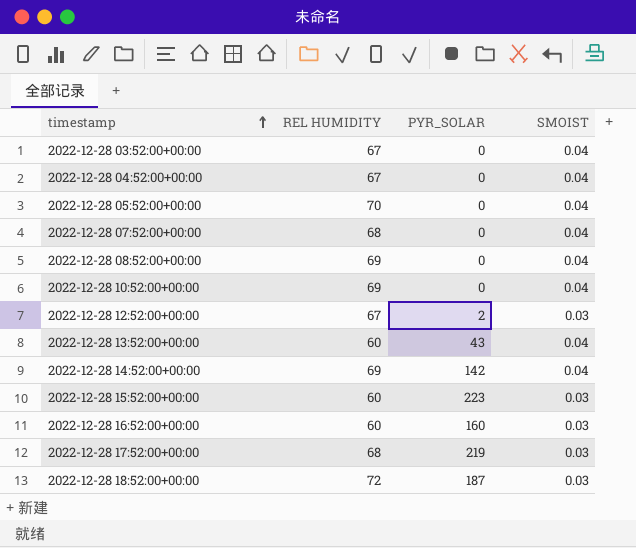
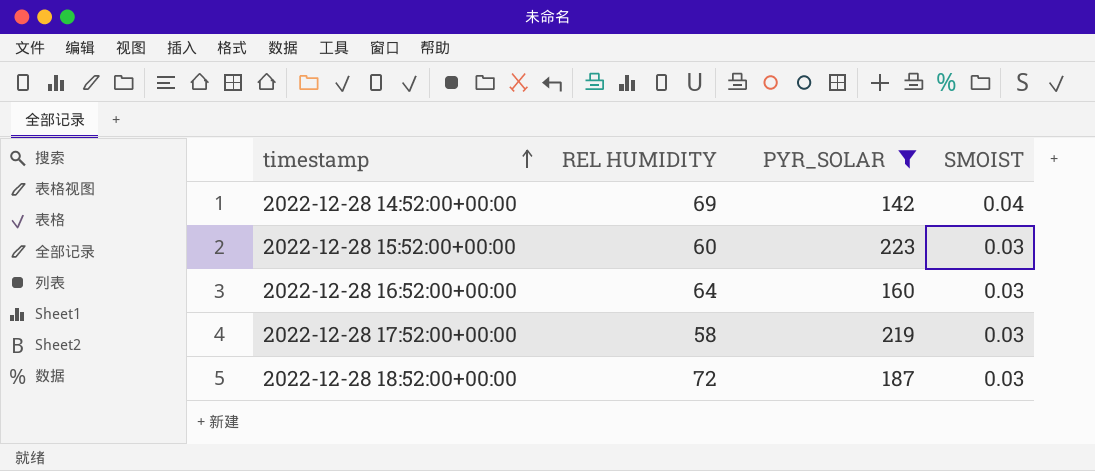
filter: none -> PYR_SOLAR >= 142
2022-12-28 16:52:00+00:00 | REL HUMIDITY: 60 -> 64
2022-12-28 17:52:00+00:00 | REL HUMIDITY: 68 -> 58

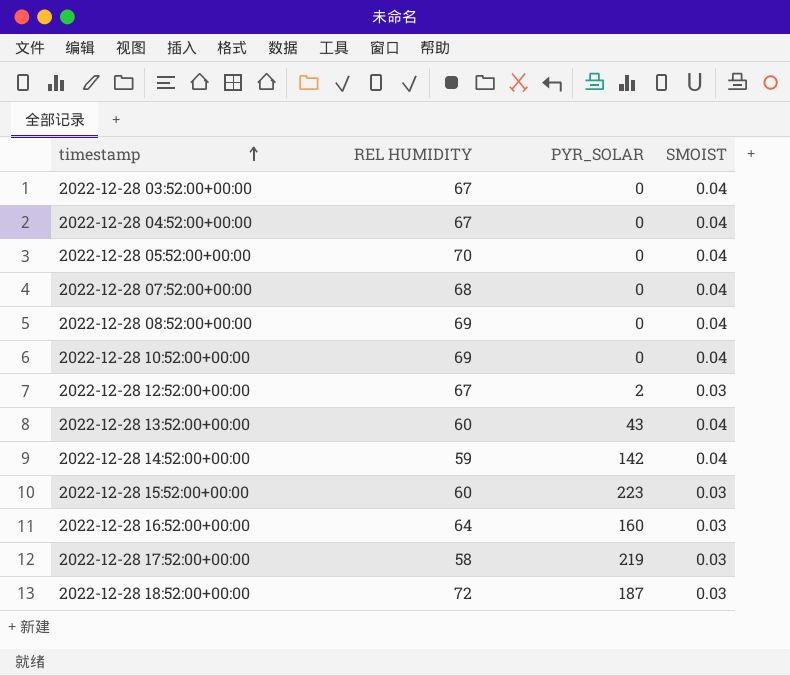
filter: PYR_SOLAR >= 142 -> none
2022-12-28 14:52:00+00:00 | REL HUMIDITY: 69 -> 59

